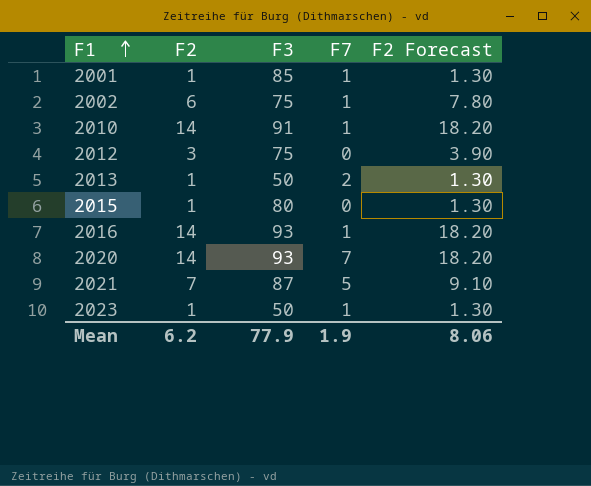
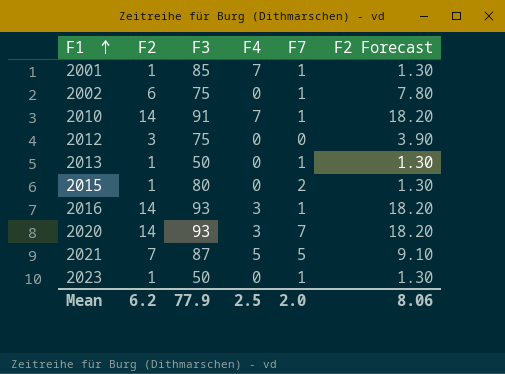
column F4 | position: none -> 4
2013 | F7: 2 -> 1
2015 | F7: 0 -> 2
Mean | F7: 1.9 -> 2.0

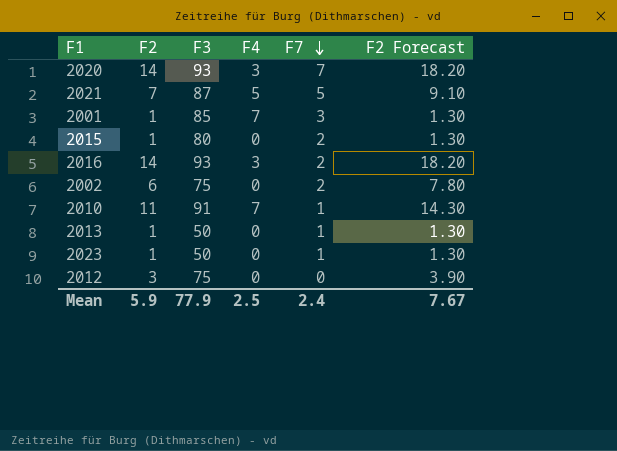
row order: F1 ascending -> F7 descending
2001 | F7: 1 -> 3
2016 | F7: 1 -> 2
2002 | F7: 1 -> 2
2010 | F2: 14 -> 11
2010 | F2 Forecast: 18.20 -> 14.30
Mean | F2: 6.2 -> 5.9
Mean | F7: 2.0 -> 2.4
Mean | F2 Forecast: 8.06 -> 7.67

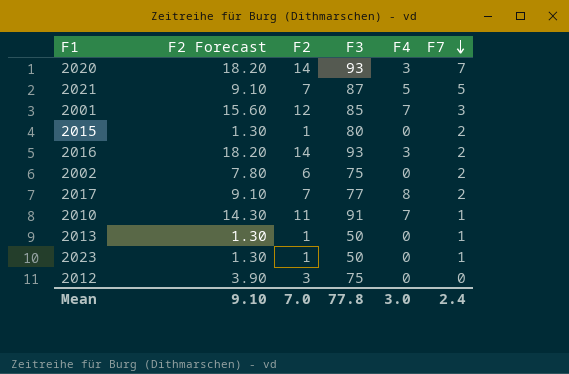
column F2 Forecast | position: 6 -> 2
2001 | F2 Forecast: 1.30 -> 15.60
2001 | F2: 1 -> 12
row 2017: none -> 9.10 | 7 | 77 | 8 | 2
Mean | F2 Forecast: 7.67 -> 9.10
Mean | F2: 5.9 -> 7.0
Mean | F3: 77.9 -> 77.8
Mean | F4: 2.5 -> 3.0

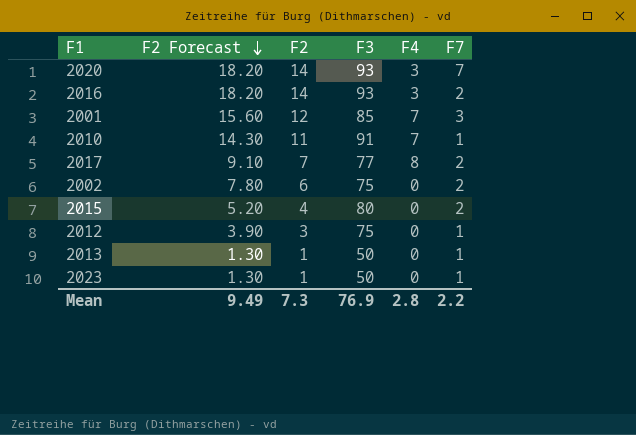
row order: F7 descending -> F2 Forecast descending
row 2021: 9.10 | 7 | 87 | 5 | 5 -> none
2015 | F2 Forecast: 1.30 -> 5.20
2015 | F2: 1 -> 4
2012 | F7: 0 -> 1
Mean | F2 Forecast: 9.10 -> 9.49
Mean | F2: 7.0 -> 7.3
Mean | F3: 77.8 -> 76.9
Mean | F4: 3.0 -> 2.8
Mean | F7: 2.4 -> 2.2

